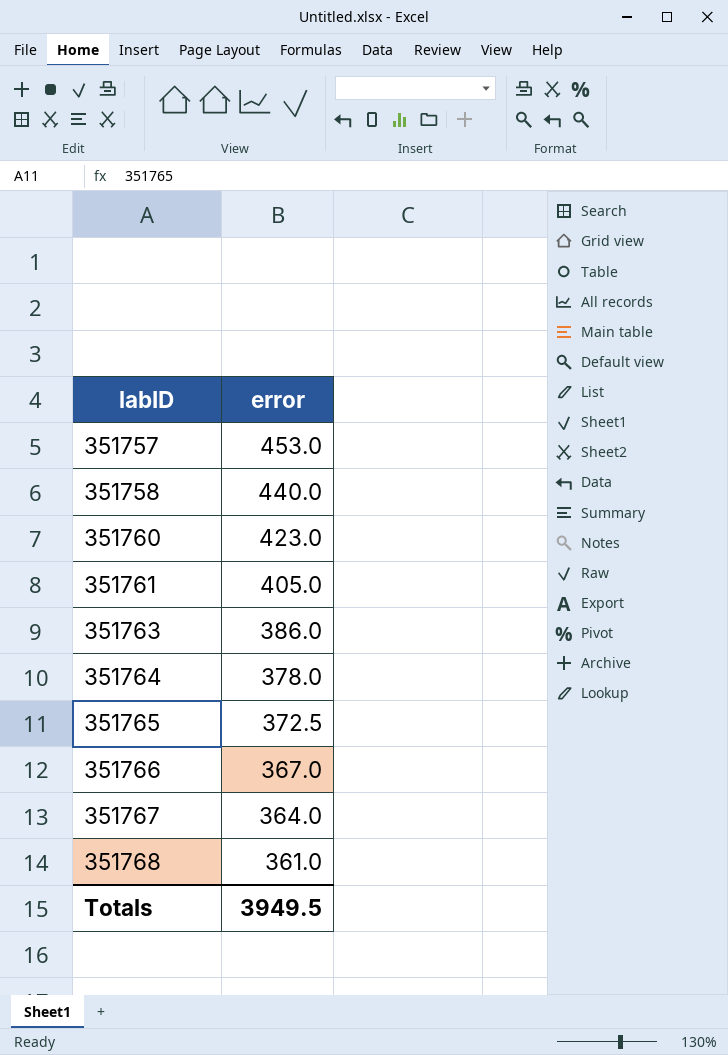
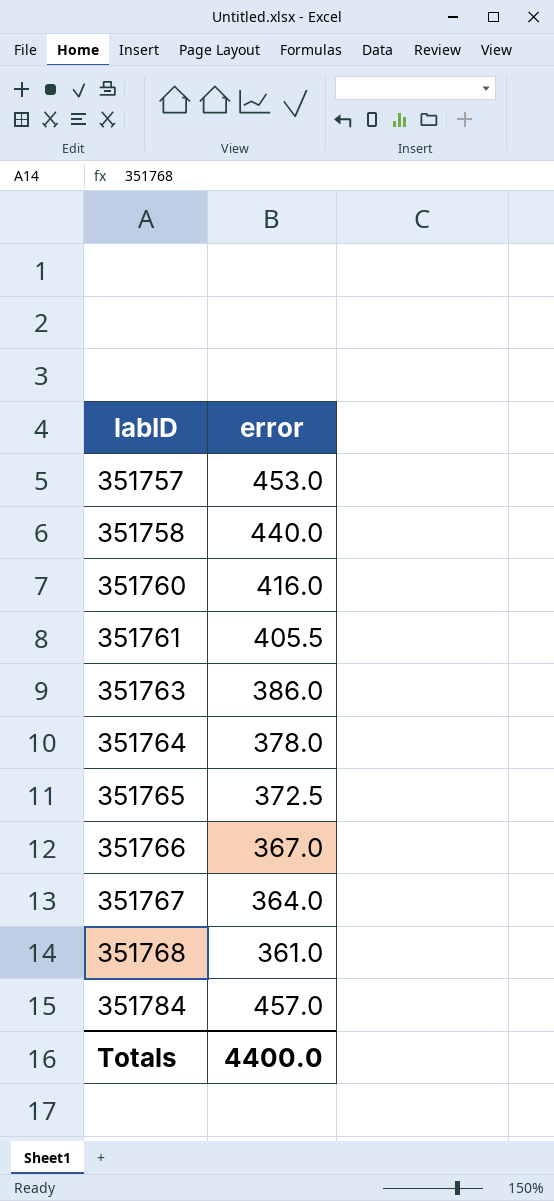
351760 | error: 423.0 -> 416.0
351761 | error: 405.0 -> 405.5
row 351784: none -> 457.0
Totals | error: 3949.5 -> 4400.0

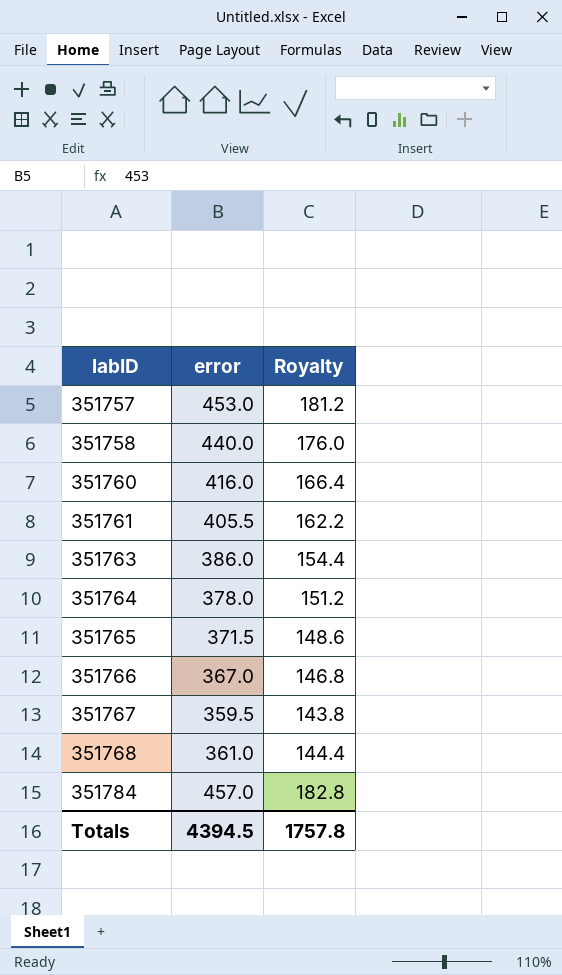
column Royalty | formula: none -> [error] * 0.4
351765 | error: 372.5 -> 371.5
351767 | error: 364.0 -> 359.5
Totals | error: 4400.0 -> 4394.5

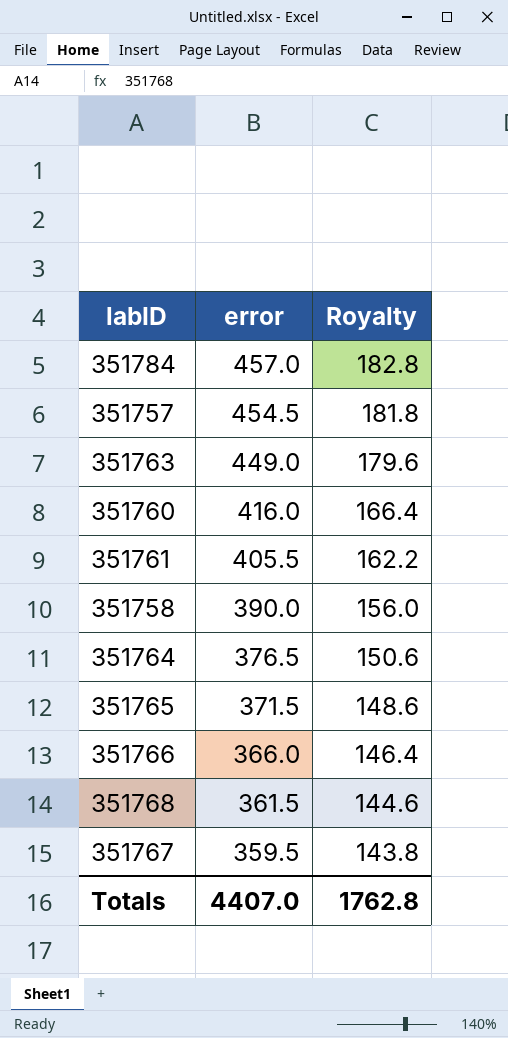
row order: labID ascending -> error descending
351757 | error: 453.0 -> 454.5
351757 | Royalty: 181.2 -> 181.8
351763 | error: 386.0 -> 449.0
351763 | Royalty: 154.4 -> 179.6
351758 | error: 440.0 -> 390.0
351758 | Royalty: 176.0 -> 156.0
351764 | error: 378.0 -> 376.5
351764 | Royalty: 151.2 -> 150.6
351766 | error: 367.0 -> 366.0
351766 | Royalty: 146.8 -> 146.4
351768 | error: 361.0 -> 361.5
351768 | Royalty: 144.4 -> 144.6
Totals | error: 4394.5 -> 4407.0
Totals | Royalty: 1757.8 -> 1762.8

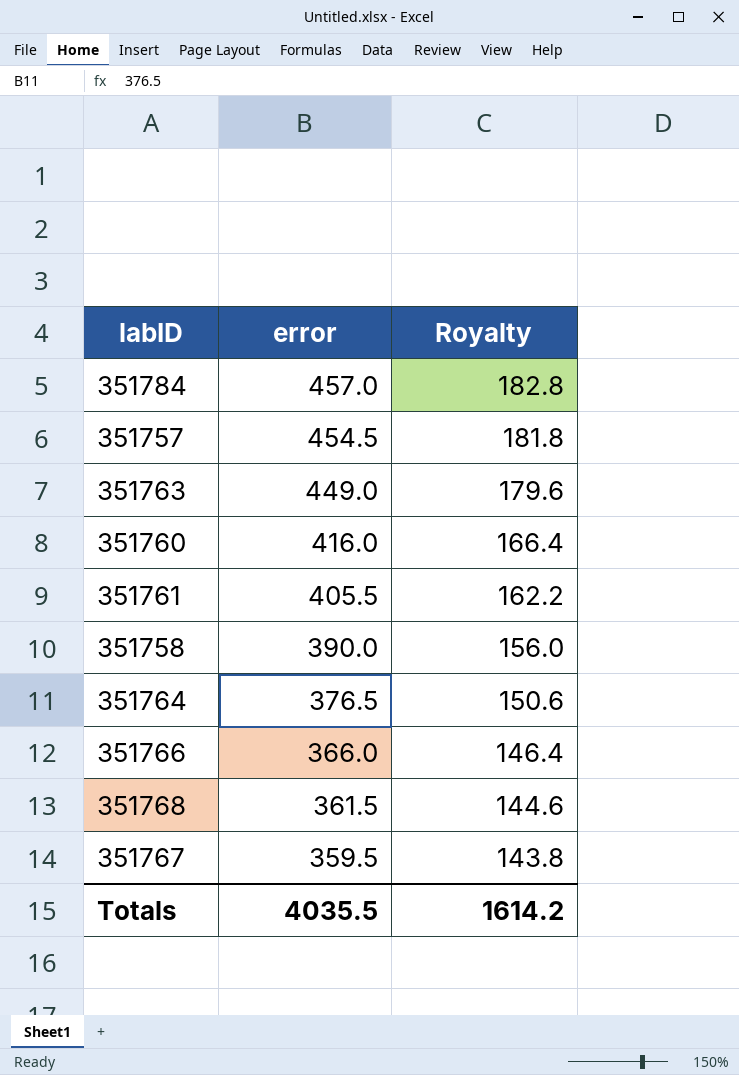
row 351765: 371.5 | 148.6 -> none
Totals | error: 4407.0 -> 4035.5
Totals | Royalty: 1762.8 -> 1614.2

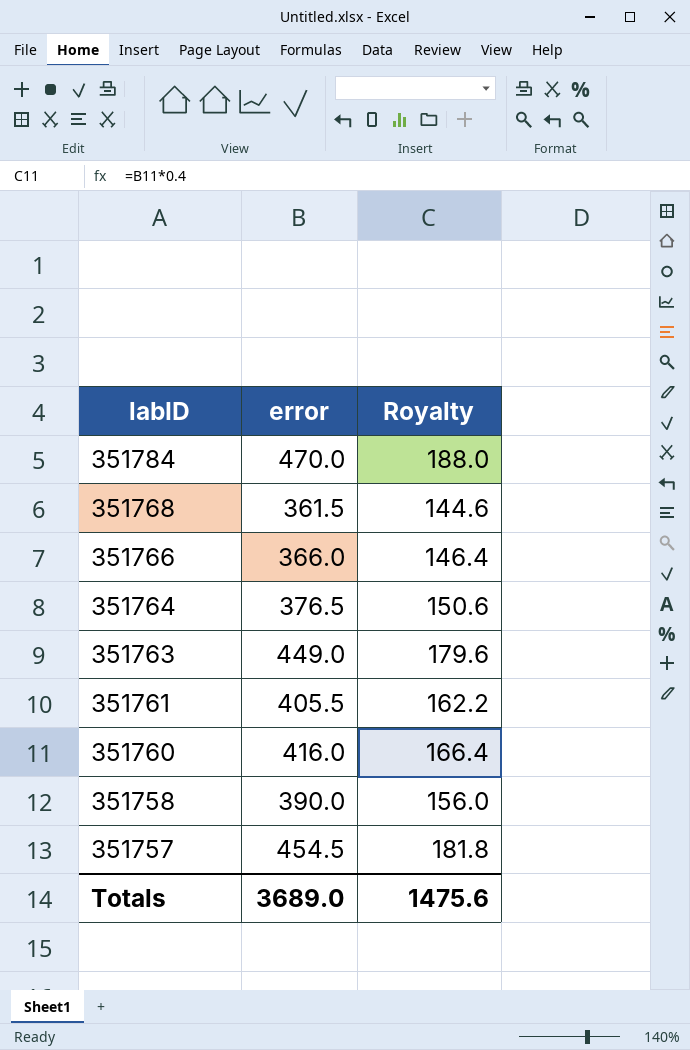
row order: error descending -> labID descending
row 351767: 359.5 | 143.8 -> none
351784 | error: 457.0 -> 470.0
351784 | Royalty: 182.8 -> 188.0
Totals | error: 4035.5 -> 3689.0
Totals | Royalty: 1614.2 -> 1475.6

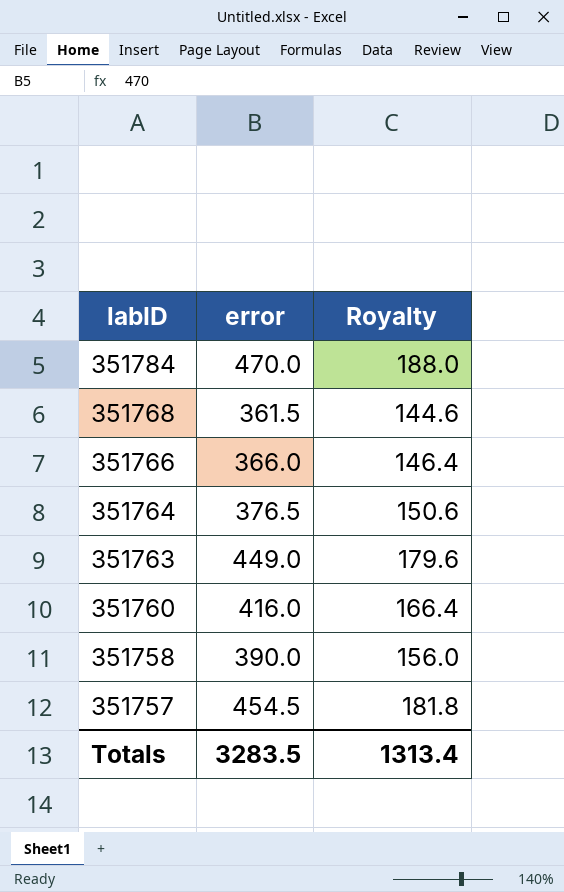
row 351761: 405.5 | 162.2 -> none
Totals | error: 3689.0 -> 3283.5
Totals | Royalty: 1475.6 -> 1313.4

